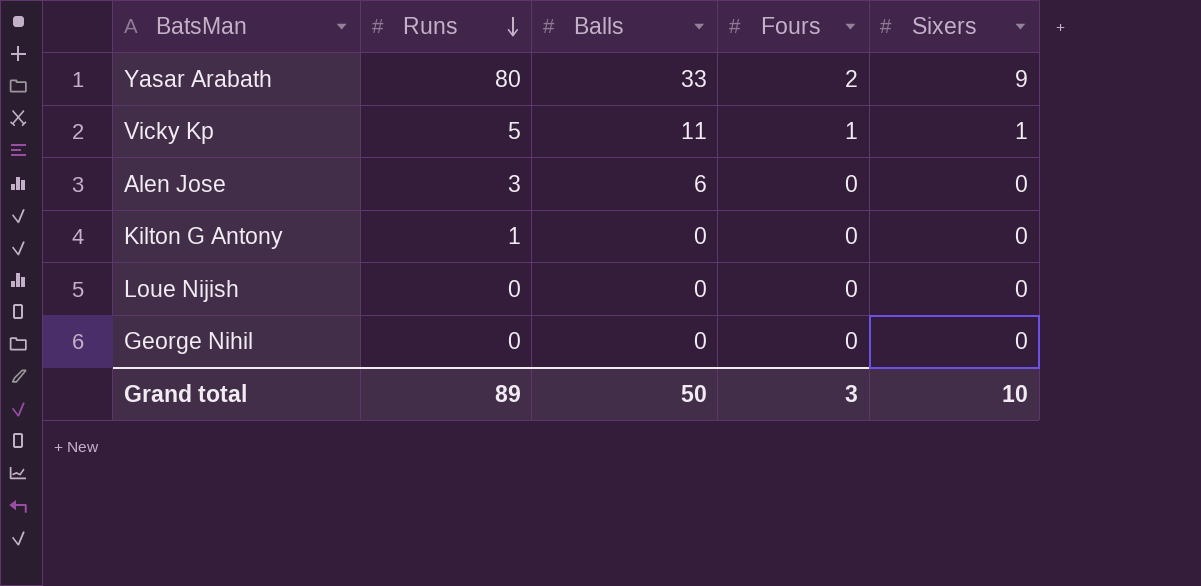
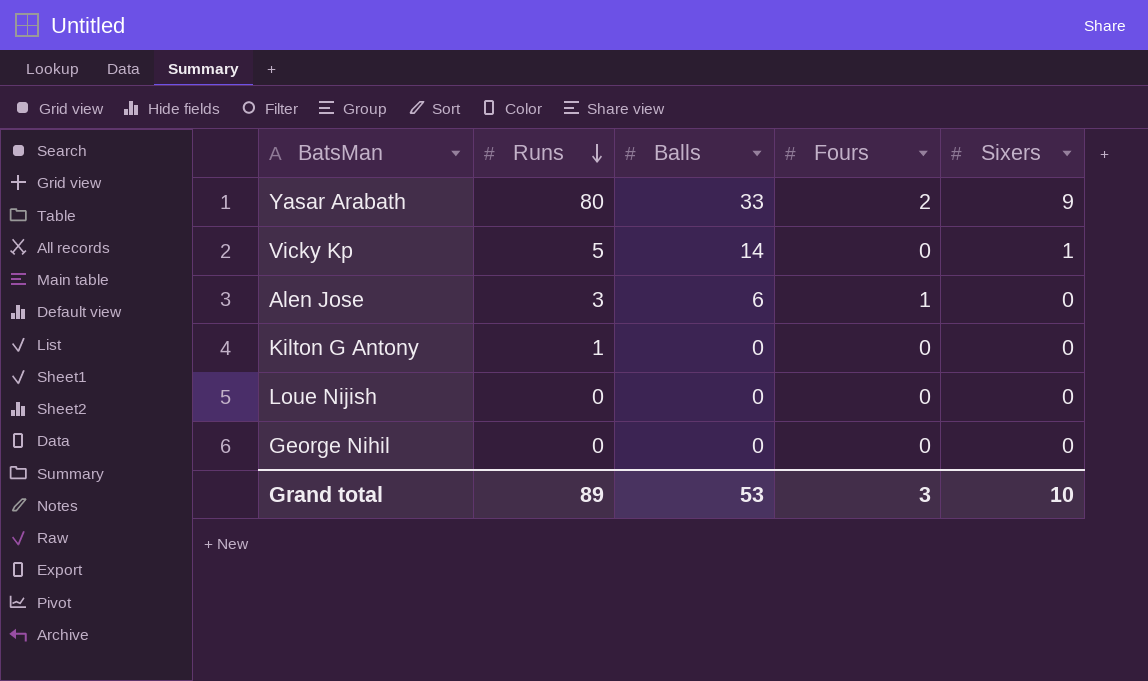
Vicky Kp | Balls: 11 -> 14
Vicky Kp | Fours: 1 -> 0
Alen Jose | Fours: 0 -> 1
Grand total | Balls: 50 -> 53

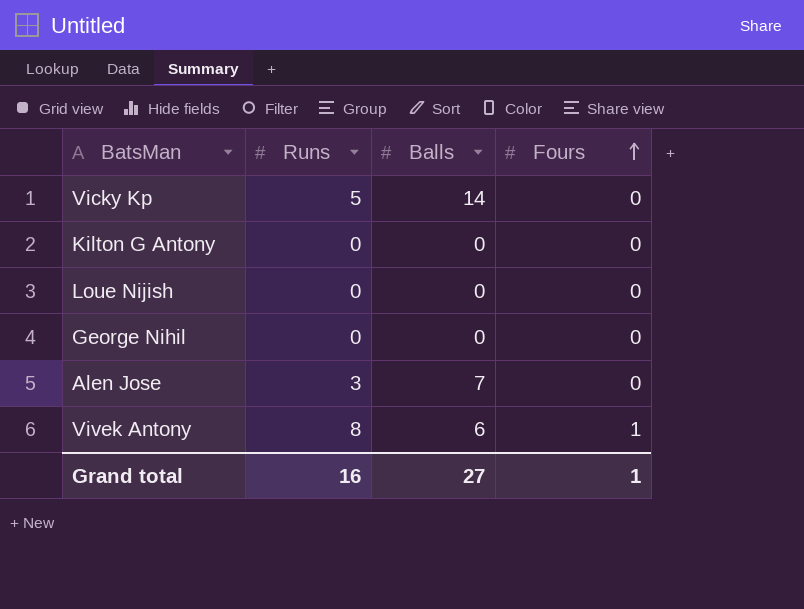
row order: Runs descending -> Fours ascending
column Sixers | position: 5 -> none
row Yasar Arabath: 80 | 33 | 2 | 9 -> none
Kilton G Antony | Runs: 1 -> 0
Alen Jose | Balls: 6 -> 7
Alen Jose | Fours: 1 -> 0
row Vivek Antony: none -> 8 | 6 | 1
Grand total | Runs: 89 -> 16
Grand total | Balls: 53 -> 27
Grand total | Fours: 3 -> 1

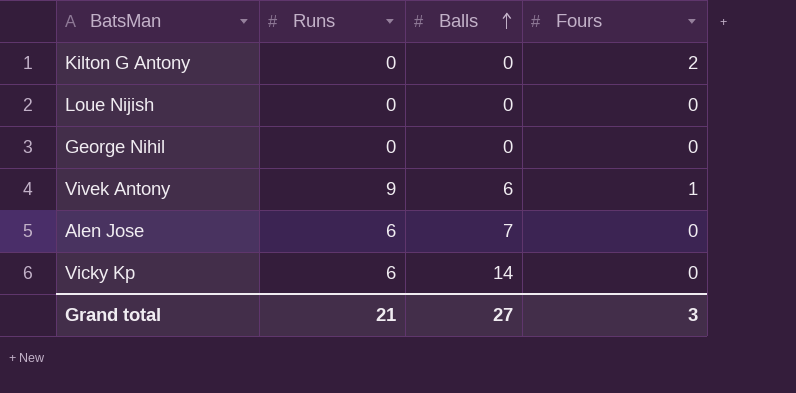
row order: Fours ascending -> Balls ascending
Kilton G Antony | Fours: 0 -> 2
Vivek Antony | Runs: 8 -> 9
Alen Jose | Runs: 3 -> 6
Vicky Kp | Runs: 5 -> 6
Grand total | Runs: 16 -> 21
Grand total | Fours: 1 -> 3

